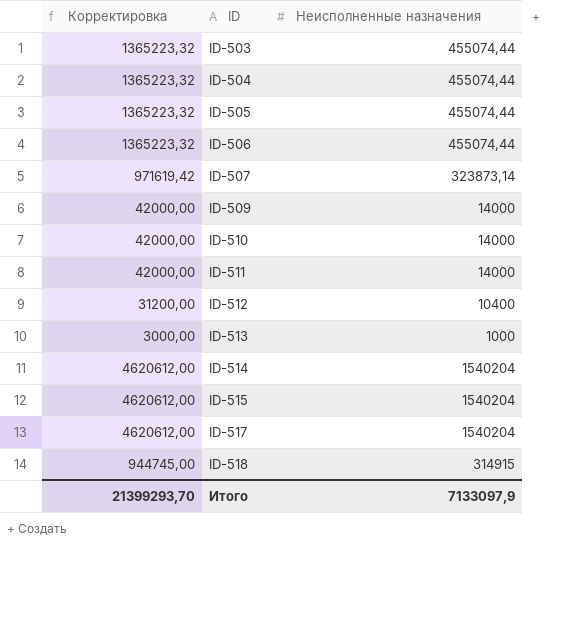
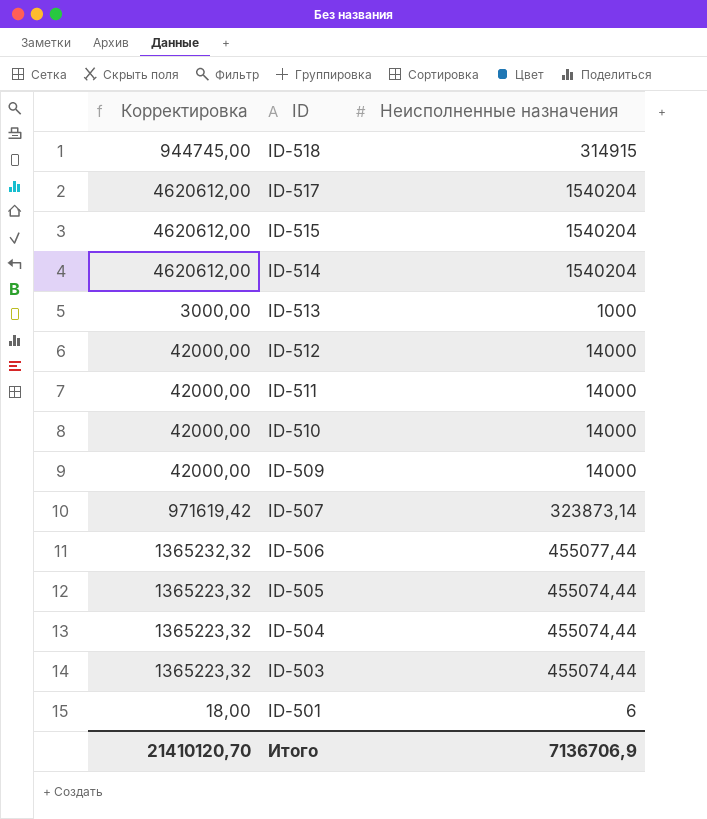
row order: ID ascending -> ID descending
ID-512 | Корректировка: 31200,00 -> 42000,00
ID-512 | Неисполненные назначения: 10400 -> 14000
ID-506 | Корректировка: 1365223,32 -> 1365232,32
ID-506 | Неисполненные назначения: 455074,44 -> 455077,44
row ID-501: none -> 18,00 | 6
Итого | Корректировка: 21399293,70 -> 21410120,70
Итого | Неисполненные назначения: 7133097,9 -> 7136706,9

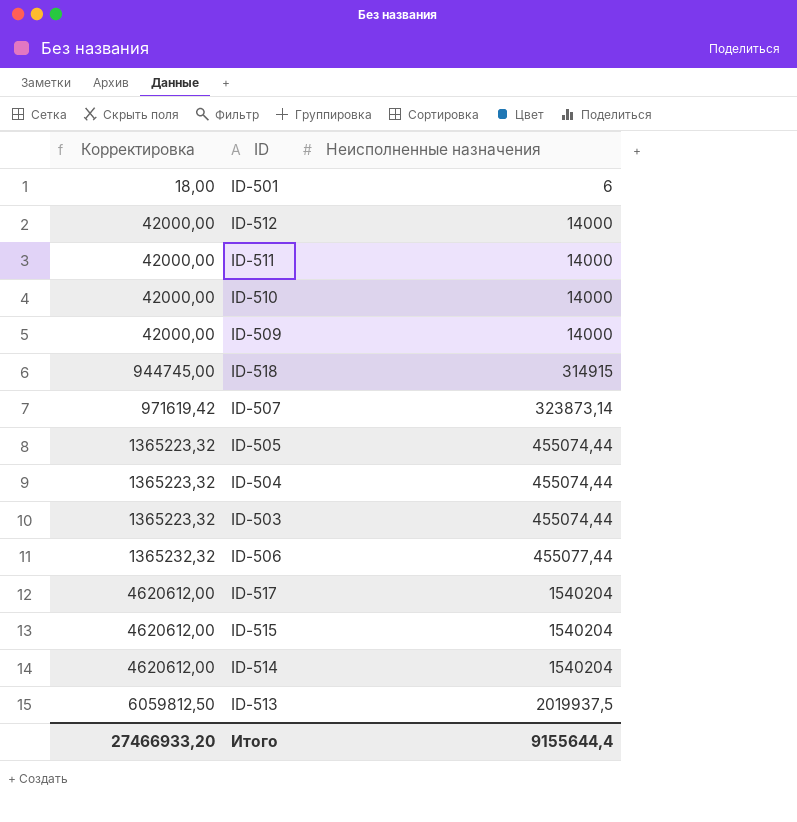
row order: ID descending -> Корректировка ascending
ID-513 | Корректировка: 3000,00 -> 6059812,50
ID-513 | Неисполненные назначения: 1000 -> 2019937,5
Итого | Корректировка: 21410120,70 -> 27466933,20
Итого | Неисполненные назначения: 7136706,9 -> 9155644,4

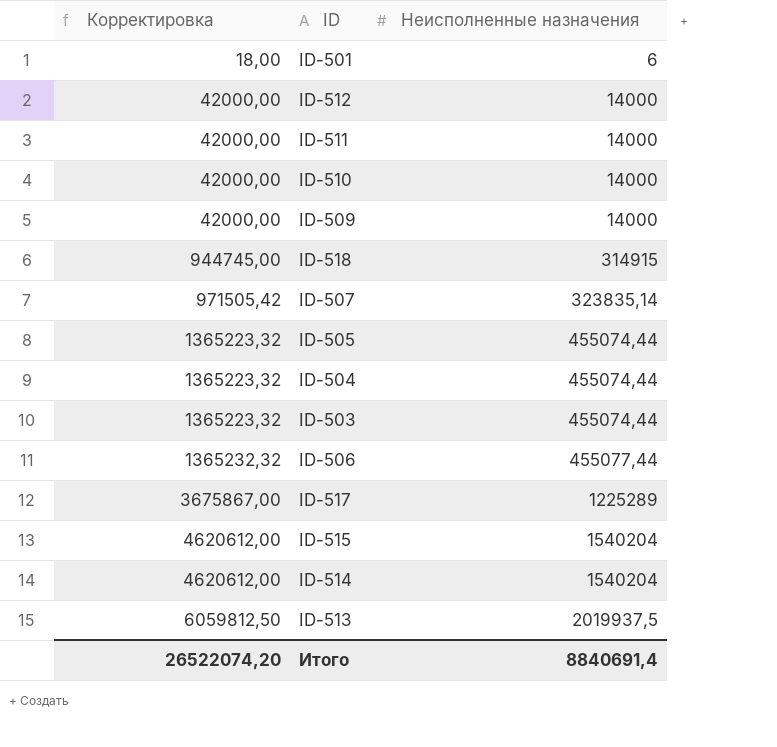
ID-507 | Корректировка: 971619,42 -> 971505,42
ID-507 | Неисполненные назначения: 323873,14 -> 323835,14
ID-517 | Корректировка: 4620612,00 -> 3675867,00
ID-517 | Неисполненные назначения: 1540204 -> 1225289
Итого | Корректировка: 27466933,20 -> 26522074,20
Итого | Неисполненные назначения: 9155644,4 -> 8840691,4

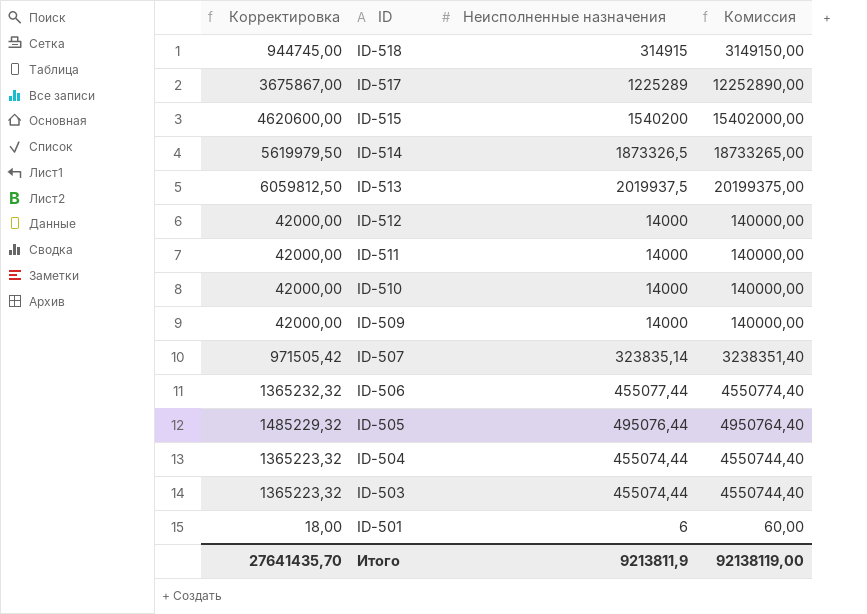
row order: Корректировка ascending -> ID descending
column Комиссия | formula: none -> [Неисполненные назначения] * 10
ID-515 | Корректировка: 4620612,00 -> 4620600,00
ID-515 | Неисполненные назначения: 1540204 -> 1540200
ID-514 | Корректировка: 4620612,00 -> 5619979,50
ID-514 | Неисполненные назначения: 1540204 -> 1873326,5
ID-505 | Корректировка: 1365223,32 -> 1485229,32
ID-505 | Неисполненные назначения: 455074,44 -> 495076,44
Итого | Корректировка: 26522074,20 -> 27641435,70
Итого | Неисполненные назначения: 8840691,4 -> 9213811,9

